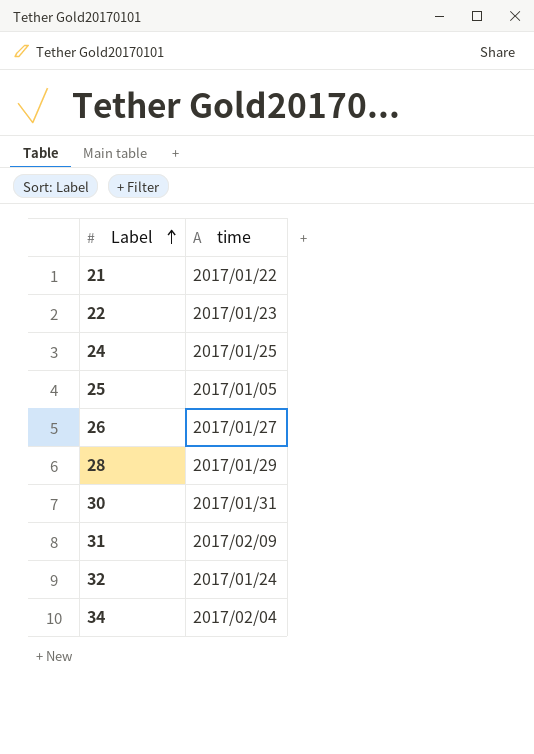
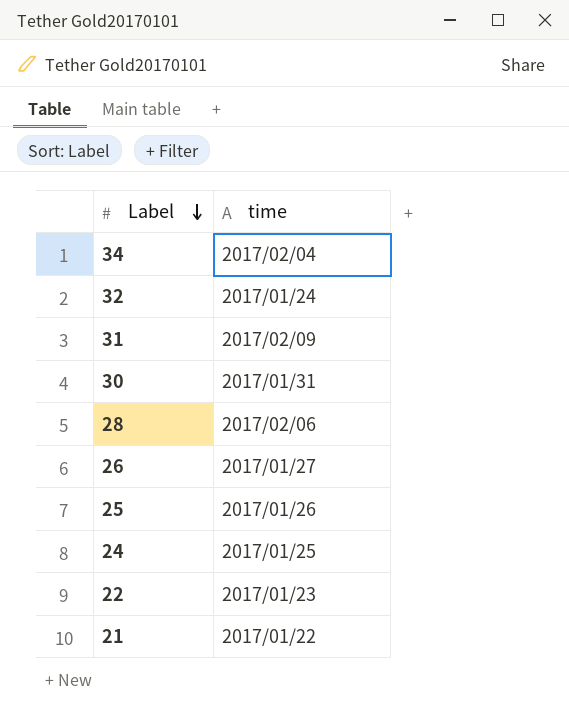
row order: Label ascending -> Label descending
28 | time: 2017/01/29 -> 2017/02/06
25 | time: 2017/01/05 -> 2017/01/26

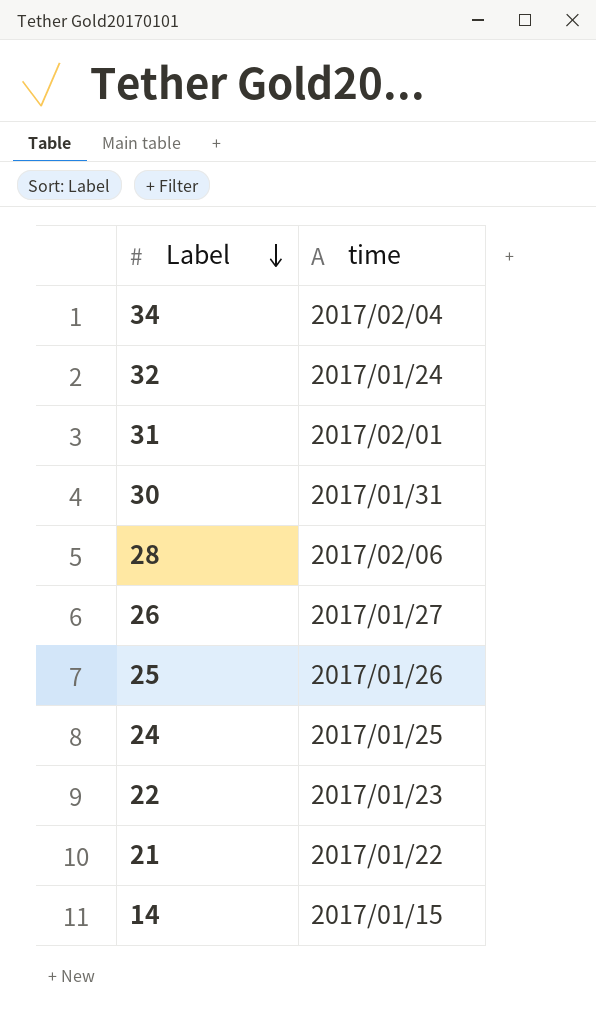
31 | time: 2017/02/09 -> 2017/02/01
row 14: none -> 2017/01/15

